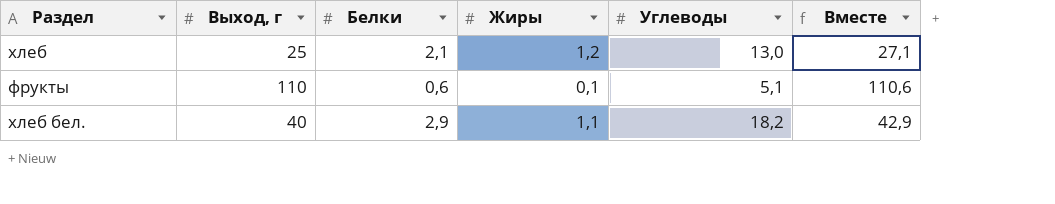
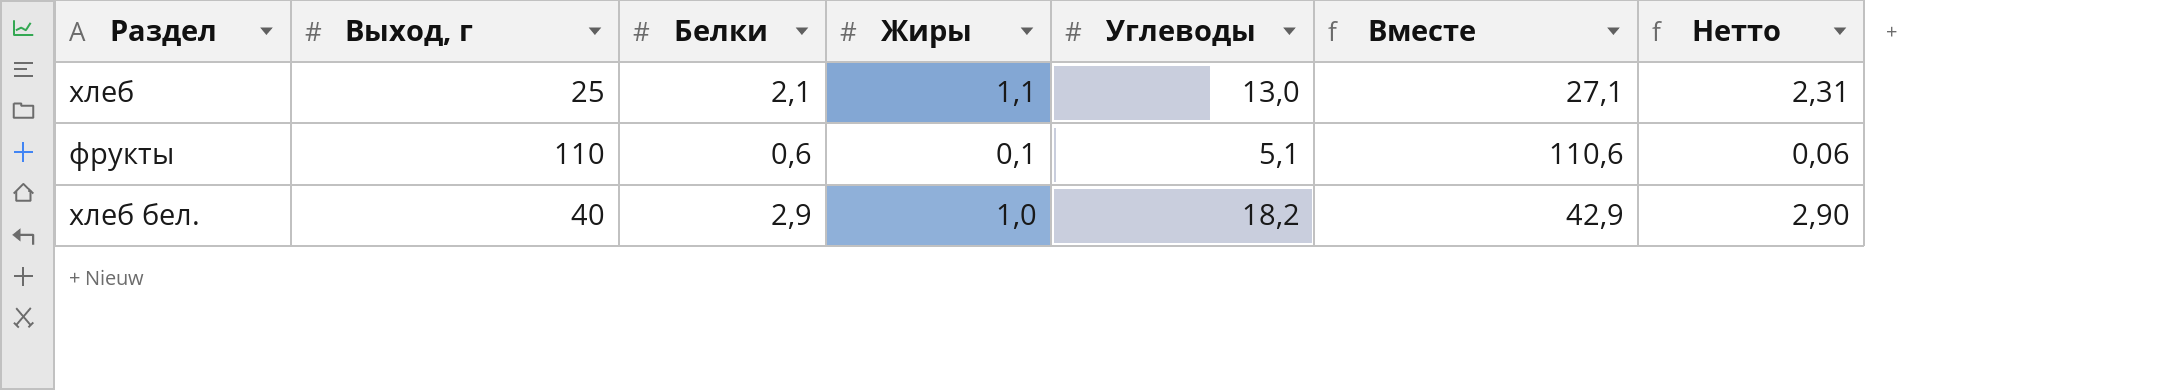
column Нетто | formula: none -> [Белки] * [Жиры]
хлеб | Жиры: 1,2 -> 1,1
хлеб бел. | Жиры: 1,1 -> 1,0

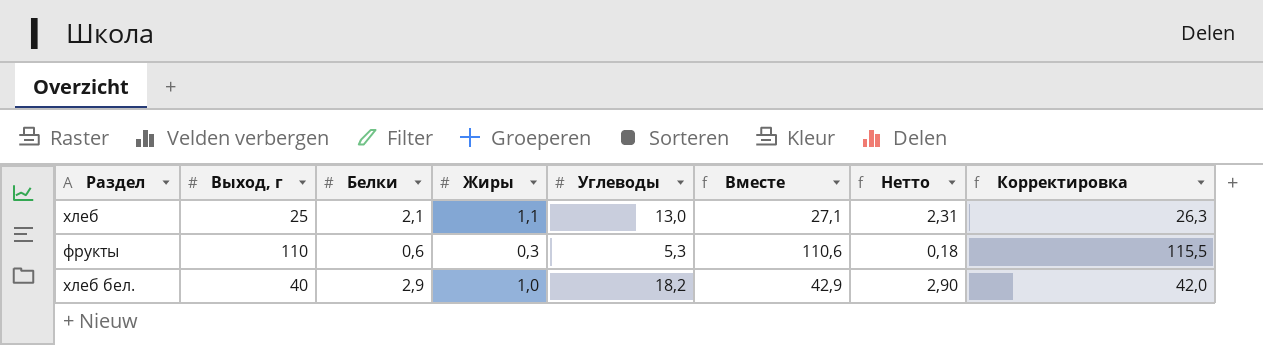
column Корректировка | formula: none -> [Выход, г] * 1,05
фрукты | Жиры: 0,1 -> 0,3
фрукты | Углеводы: 5,1 -> 5,3
фрукты | Нетто: 0,06 -> 0,18

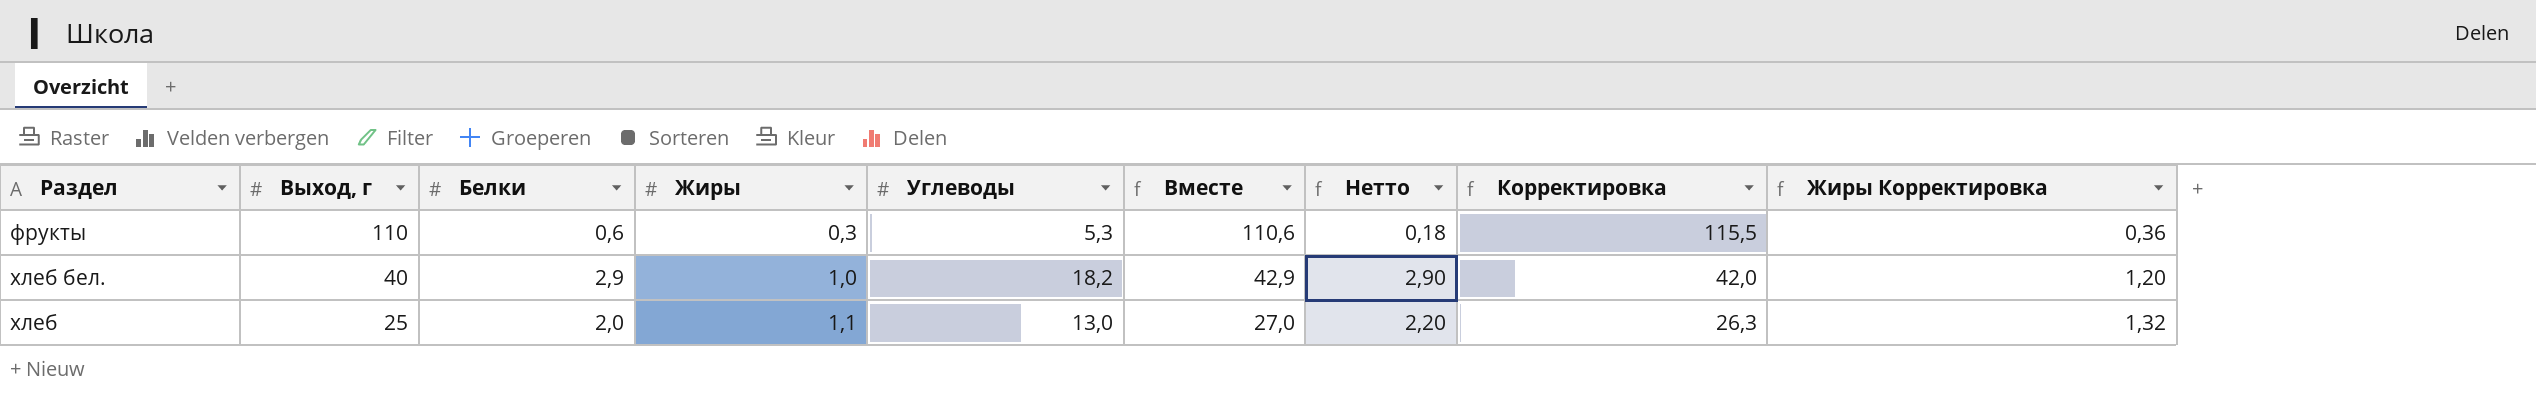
row order: none -> Выход, г descending
column Жиры Корректировка | formula: none -> [Жиры] * 1,2
хлеб | Белки: 2,1 -> 2,0
хлеб | Вместе: 27,1 -> 27,0
хлеб | Нетто: 2,31 -> 2,20

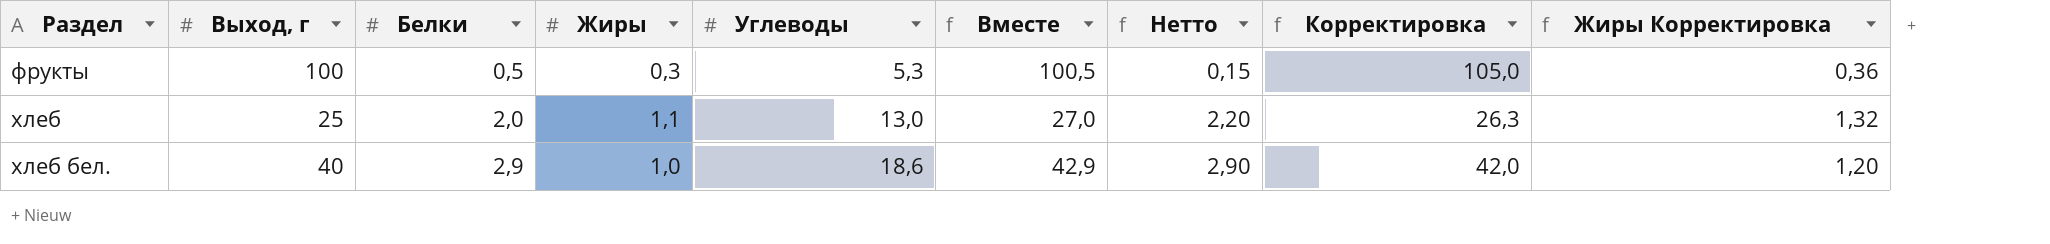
row order: Выход, г descending -> Раздел ascending
фрукты | Выход, г: 110 -> 100
фрукты | Белки: 0,6 -> 0,5
фрукты | Вместе: 110,6 -> 100,5
фрукты | Нетто: 0,18 -> 0,15
фрукты | Корректировка: 115,5 -> 105,0
хлеб бел. | Углеводы: 18,2 -> 18,6

